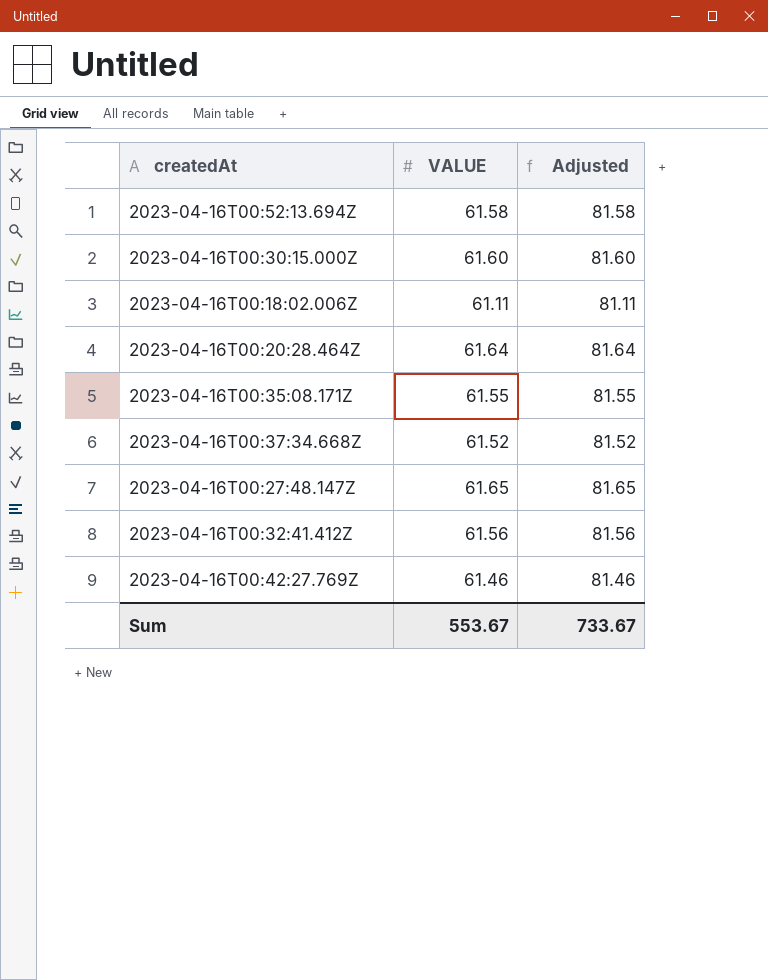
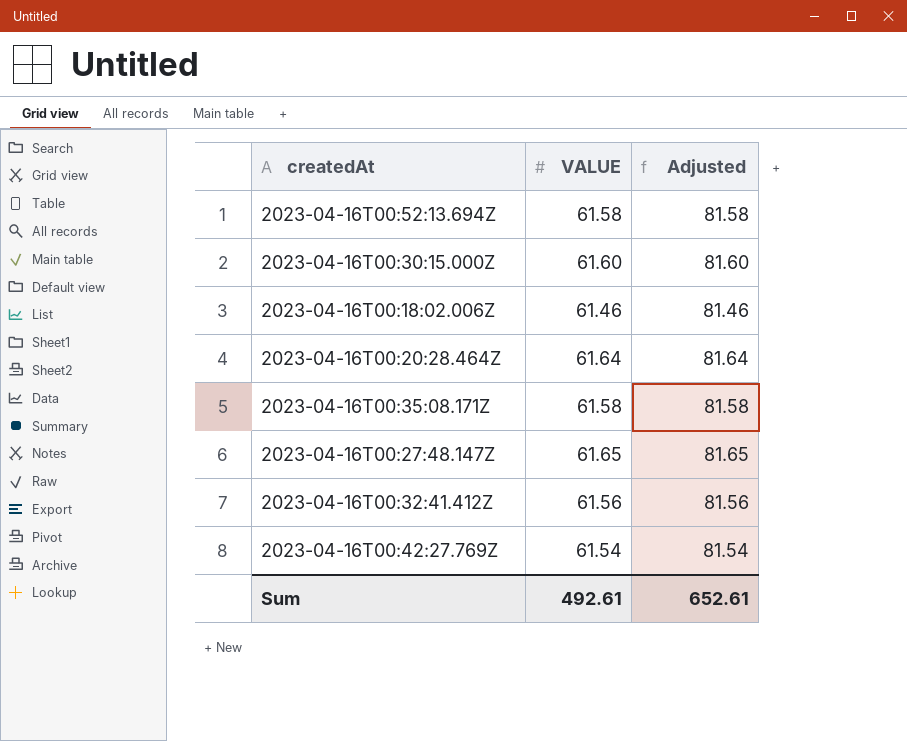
row 2023-04-16T00:37:34.668Z: 61.52 | 81.52 -> none
2023-04-16T00:18:02.006Z | VALUE: 61.11 -> 61.46
2023-04-16T00:18:02.006Z | Adjusted: 81.11 -> 81.46
2023-04-16T00:35:08.171Z | VALUE: 61.55 -> 61.58
2023-04-16T00:35:08.171Z | Adjusted: 81.55 -> 81.58
2023-04-16T00:42:27.769Z | VALUE: 61.46 -> 61.54
2023-04-16T00:42:27.769Z | Adjusted: 81.46 -> 81.54
Sum | VALUE: 553.67 -> 492.61
Sum | Adjusted: 733.67 -> 652.61

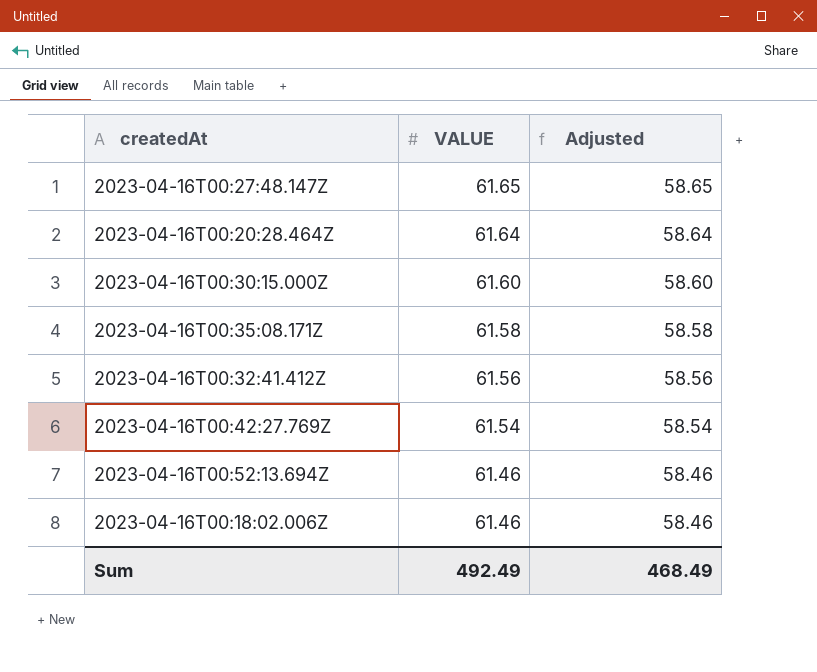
row order: none -> VALUE descending
column Adjusted | formula: [VALUE] + 20 -> [VALUE] - 3
2023-04-16T00:52:13.694Z | VALUE: 61.58 -> 61.46
Sum | VALUE: 492.61 -> 492.49
Sum | Adjusted: 652.61 -> 468.49

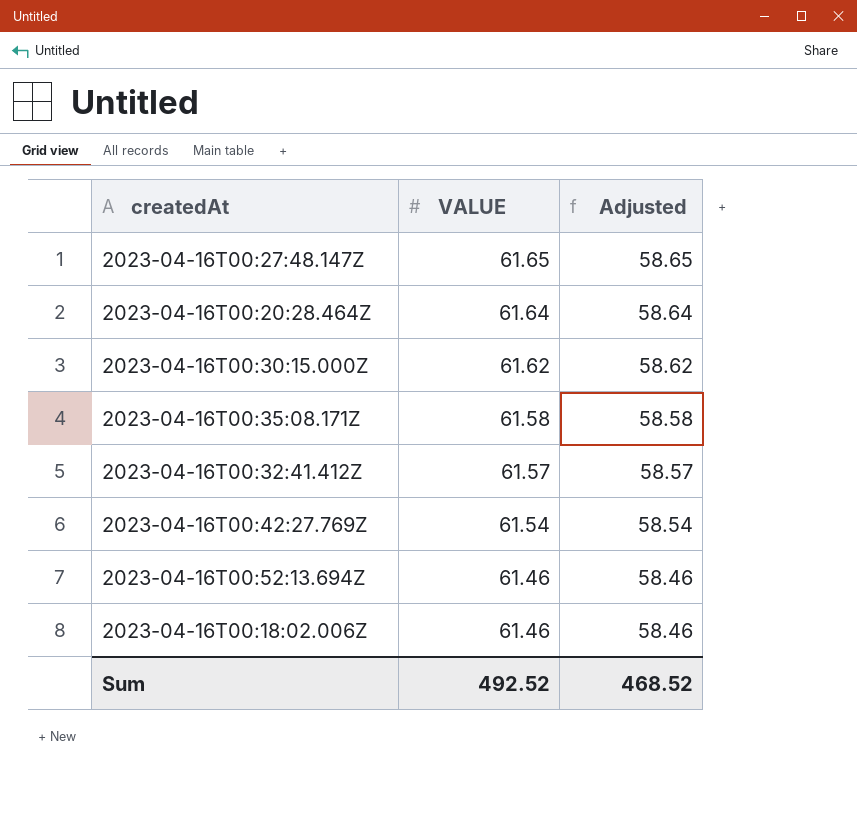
2023-04-16T00:30:15.000Z | VALUE: 61.60 -> 61.62
2023-04-16T00:30:15.000Z | Adjusted: 58.60 -> 58.62
2023-04-16T00:32:41.412Z | VALUE: 61.56 -> 61.57
2023-04-16T00:32:41.412Z | Adjusted: 58.56 -> 58.57
Sum | VALUE: 492.49 -> 492.52
Sum | Adjusted: 468.49 -> 468.52

